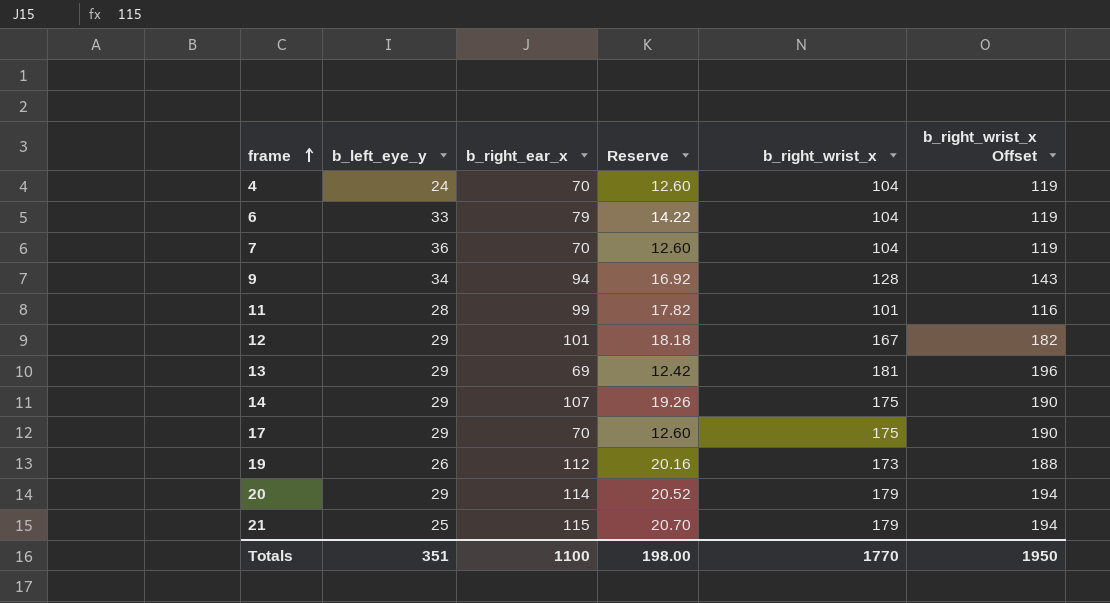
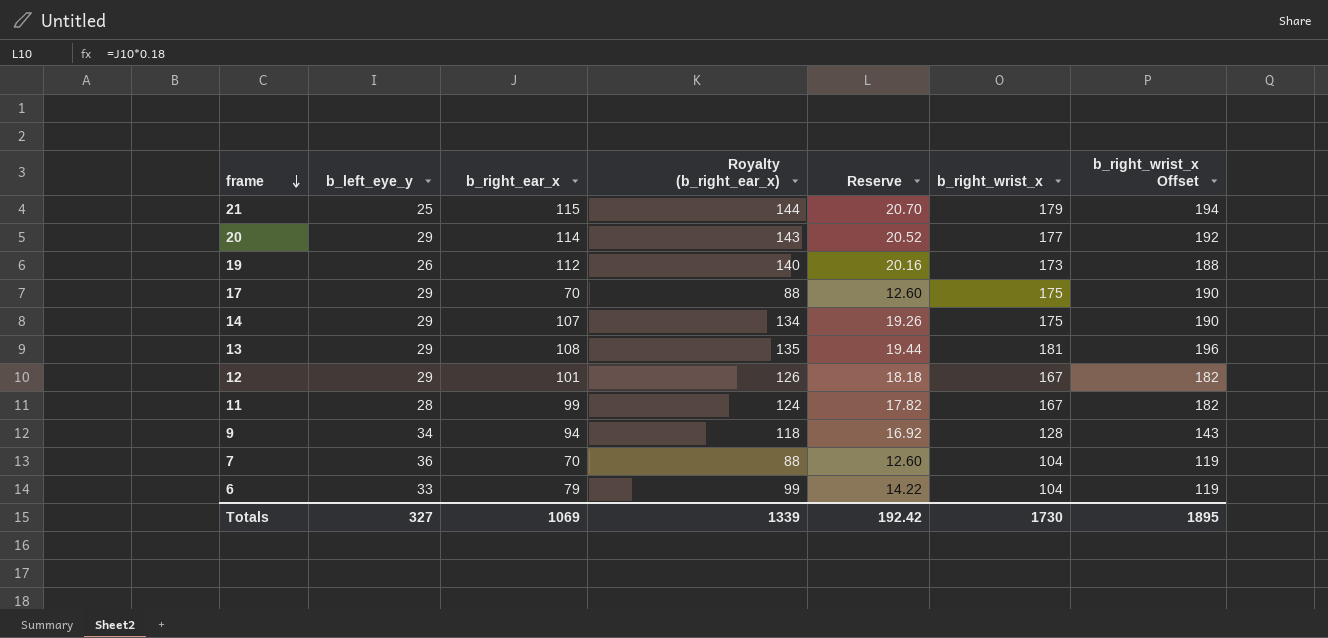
row order: frame ascending -> frame descending
column Royalty (b_right_ear_x) | formula: none -> [b_right_ear_x] * 1.25
row 4: 24 | 70 | 12.60 | 104 | 119 -> none
20 | b_right_wrist_x: 179 -> 177
20 | b_right_wrist_x Offset: 194 -> 192
13 | b_right_ear_x: 69 -> 108
13 | Reserve: 12.42 -> 19.44
11 | b_right_wrist_x: 101 -> 167
11 | b_right_wrist_x Offset: 116 -> 182
Totals | b_left_eye_y: 351 -> 327
Totals | b_right_ear_x: 1100 -> 1069
Totals | Reserve: 198.00 -> 192.42
Totals | b_right_wrist_x: 1770 -> 1730
Totals | b_right_wrist_x Offset: 1950 -> 1895

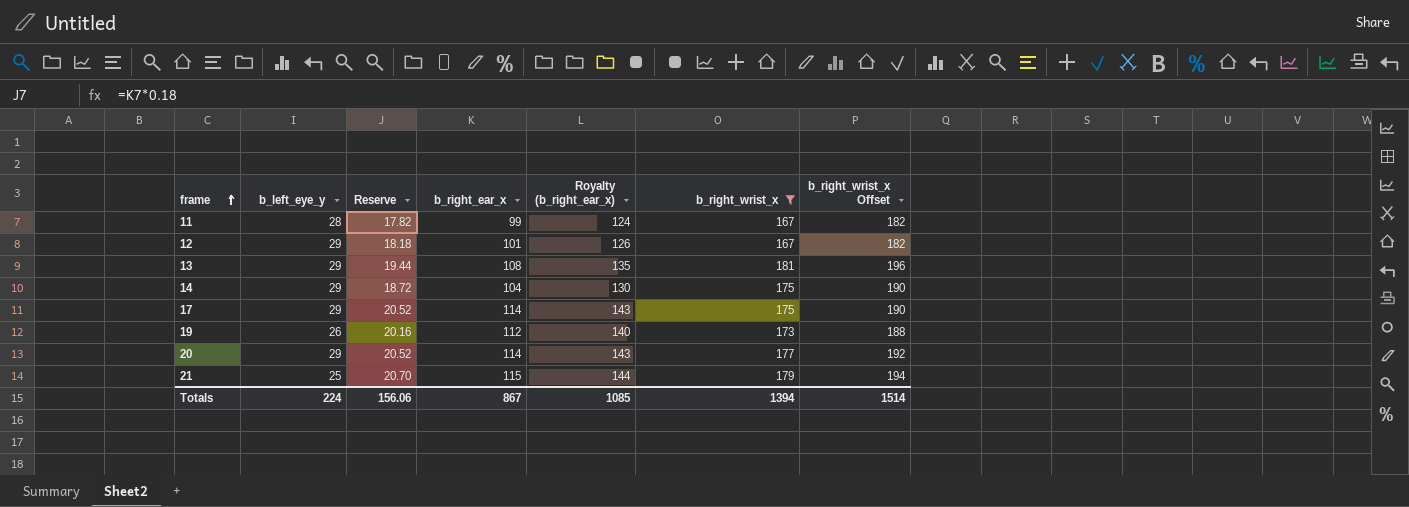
filter: none -> b_right_wrist_x >= 167
row order: frame descending -> frame ascending
column Reserve | position: 5 -> 3
14 | Reserve: 19.26 -> 18.72
14 | b_right_ear_x: 107 -> 104
14 | Royalty (b_right_ear_x): 134 -> 130
17 | Reserve: 12.60 -> 20.52
17 | b_right_ear_x: 70 -> 114
17 | Royalty (b_right_ear_x): 88 -> 143
Totals | b_left_eye_y: 327 -> 224
Totals | Reserve: 192.42 -> 156.06
Totals | b_right_ear_x: 1069 -> 867
Totals | Royalty (b_right_ear_x): 1339 -> 1085
Totals | b_right_wrist_x: 1730 -> 1394
Totals | b_right_wrist_x Offset: 1895 -> 1514

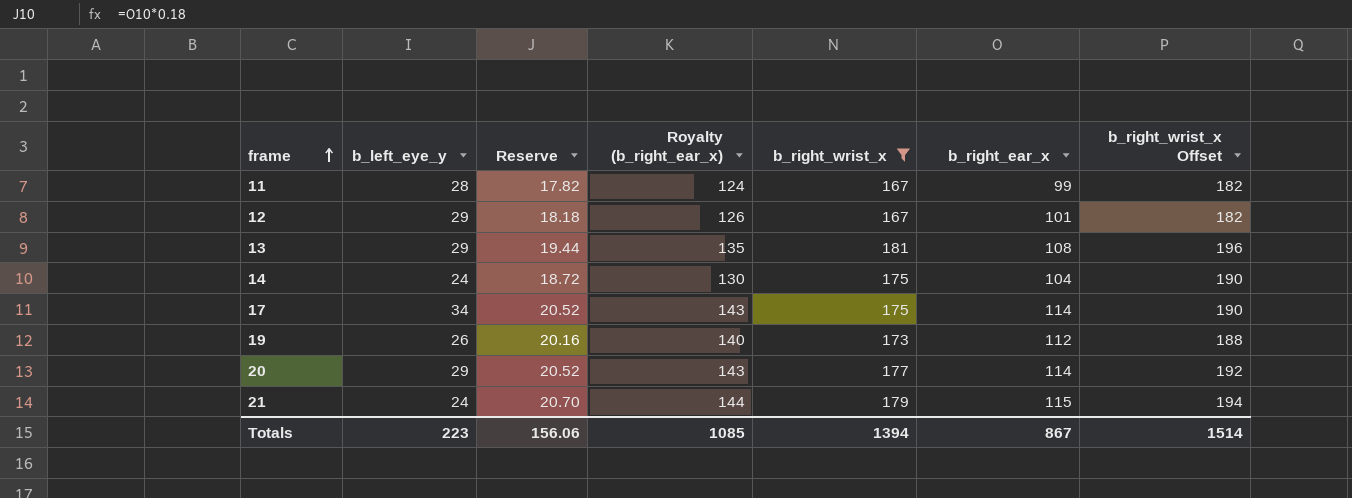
column b_right_ear_x | position: 4 -> 6
14 | b_left_eye_y: 29 -> 24
17 | b_left_eye_y: 29 -> 34
21 | b_left_eye_y: 25 -> 24
Totals | b_left_eye_y: 224 -> 223

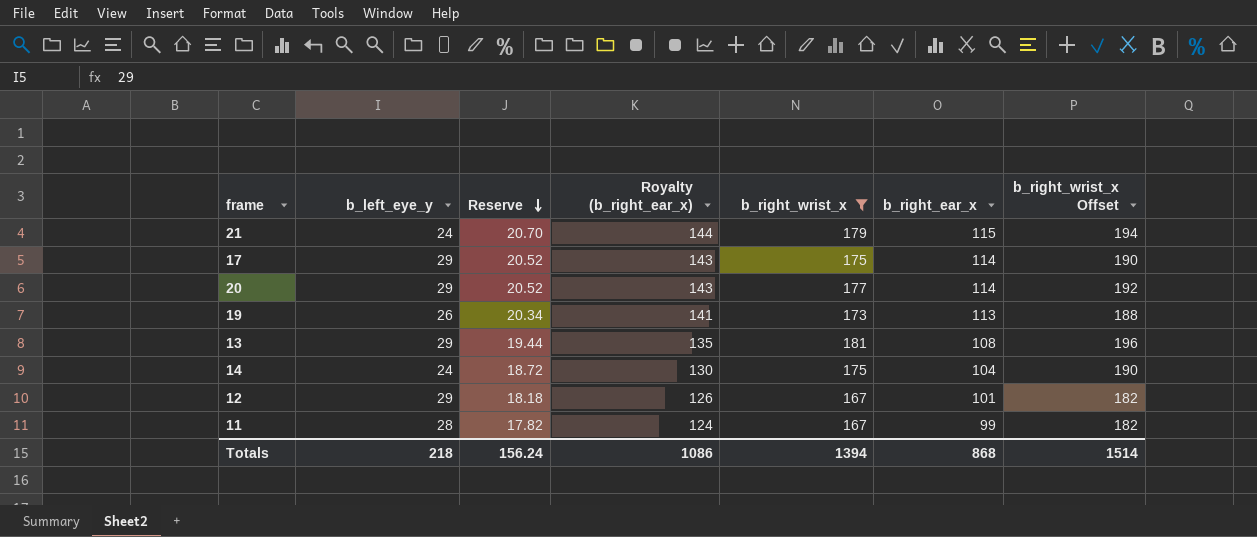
row order: frame ascending -> Reserve descending
17 | b_left_eye_y: 34 -> 29
19 | Reserve: 20.16 -> 20.34
19 | Royalty (b_right_ear_x): 140 -> 141
19 | b_right_ear_x: 112 -> 113
Totals | b_left_eye_y: 223 -> 218
Totals | Reserve: 156.06 -> 156.24
Totals | Royalty (b_right_ear_x): 1085 -> 1086
Totals | b_right_ear_x: 867 -> 868

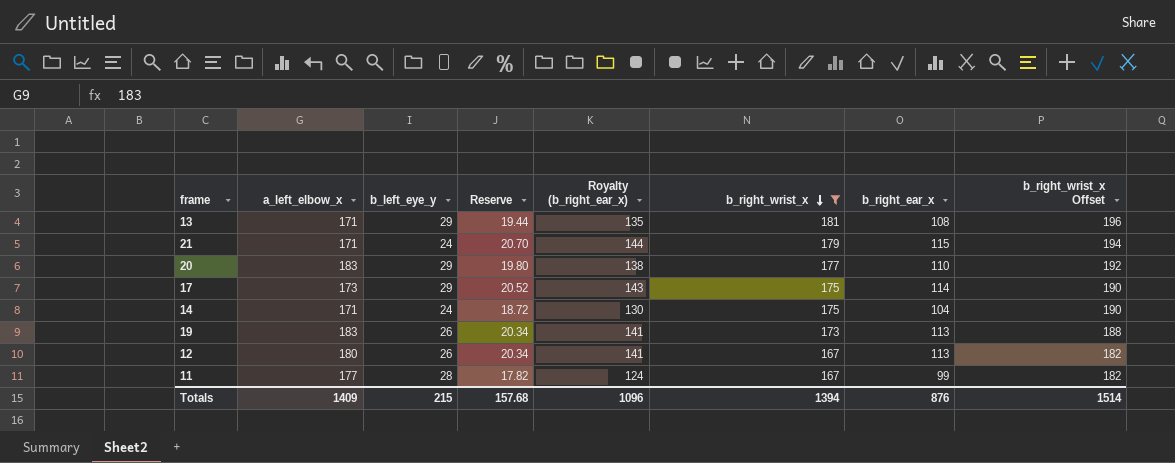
row order: Reserve descending -> b_right_wrist_x descending
column a_left_elbow_x | position: none -> 2
20 | Reserve: 20.52 -> 19.80
20 | Royalty (b_right_ear_x): 143 -> 138
20 | b_right_ear_x: 114 -> 110
12 | b_left_eye_y: 29 -> 26
12 | Reserve: 18.18 -> 20.34
12 | Royalty (b_right_ear_x): 126 -> 141
12 | b_right_ear_x: 101 -> 113
Totals | b_left_eye_y: 218 -> 215
Totals | Reserve: 156.24 -> 157.68
Totals | Royalty (b_right_ear_x): 1086 -> 1096
Totals | b_right_ear_x: 868 -> 876

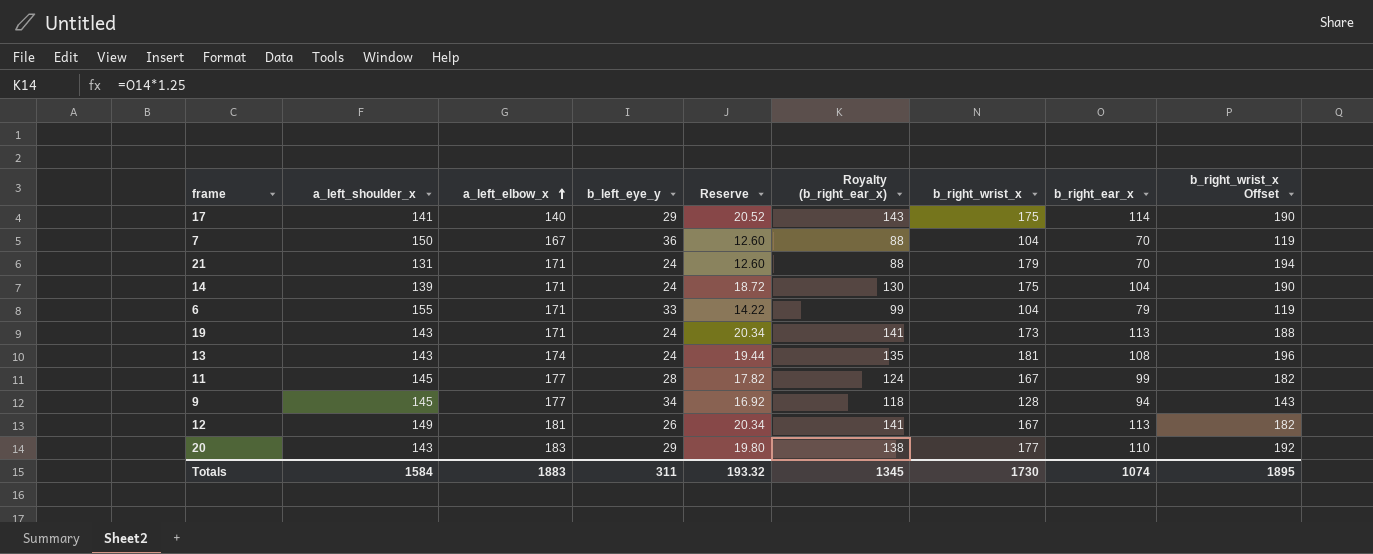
filter: b_right_wrist_x >= 167 -> none
row order: b_right_wrist_x descending -> a_left_elbow_x ascending
column a_left_shoulder_x | position: none -> 2
17 | a_left_elbow_x: 173 -> 140
21 | Reserve: 20.70 -> 12.60
21 | Royalty (b_right_ear_x): 144 -> 88
21 | b_right_ear_x: 115 -> 70
19 | a_left_elbow_x: 183 -> 171
19 | b_left_eye_y: 26 -> 24
13 | a_left_elbow_x: 171 -> 174
13 | b_left_eye_y: 29 -> 24
12 | a_left_elbow_x: 180 -> 181
Totals | a_left_elbow_x: 1409 -> 1883
Totals | b_left_eye_y: 215 -> 311
Totals | Reserve: 157.68 -> 193.32
Totals | Royalty (b_right_ear_x): 1096 -> 1345
Totals | b_right_wrist_x: 1394 -> 1730
Totals | b_right_ear_x: 876 -> 1074
Totals | b_right_wrist_x Offset: 1514 -> 1895

